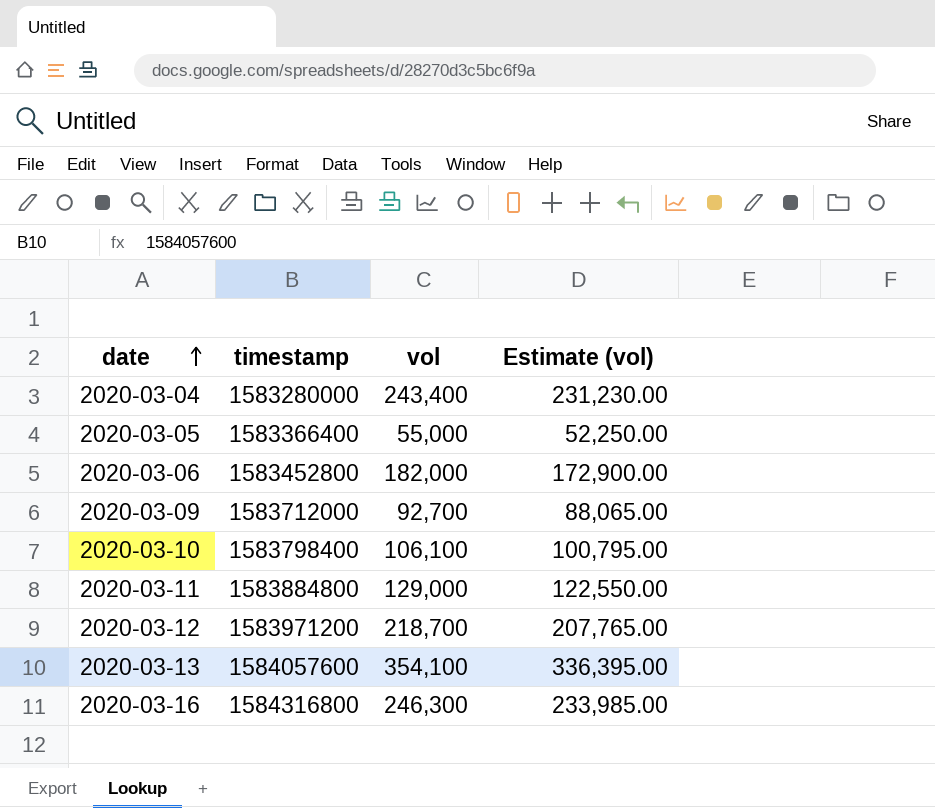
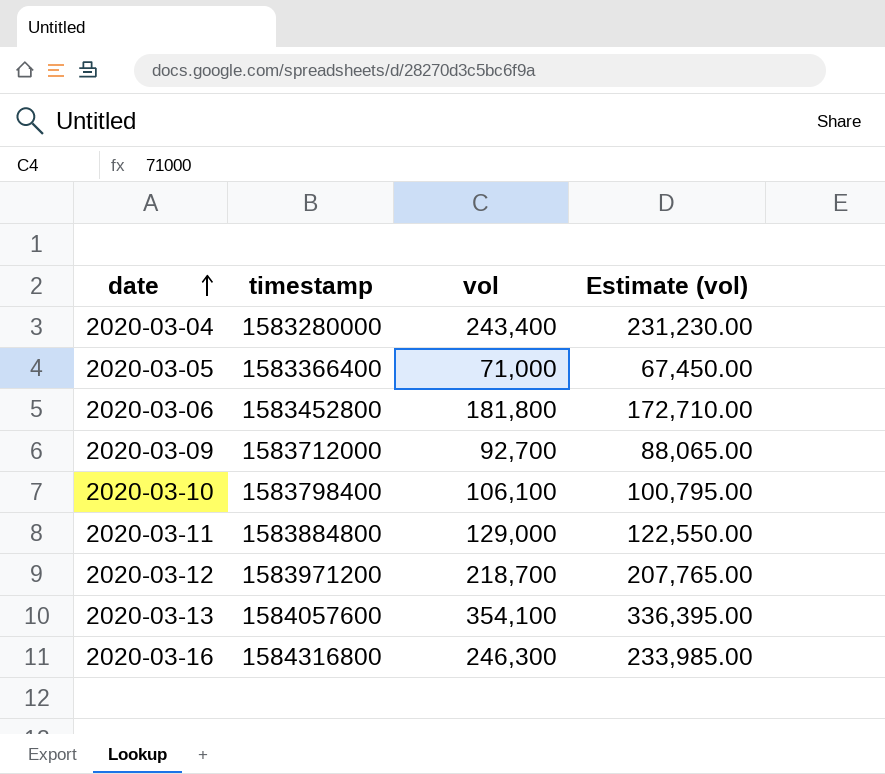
2020-03-05 | vol: 55,000 -> 71,000
2020-03-05 | Estimate (vol): 52,250.00 -> 67,450.00
2020-03-06 | vol: 182,000 -> 181,800
2020-03-06 | Estimate (vol): 172,900.00 -> 172,710.00

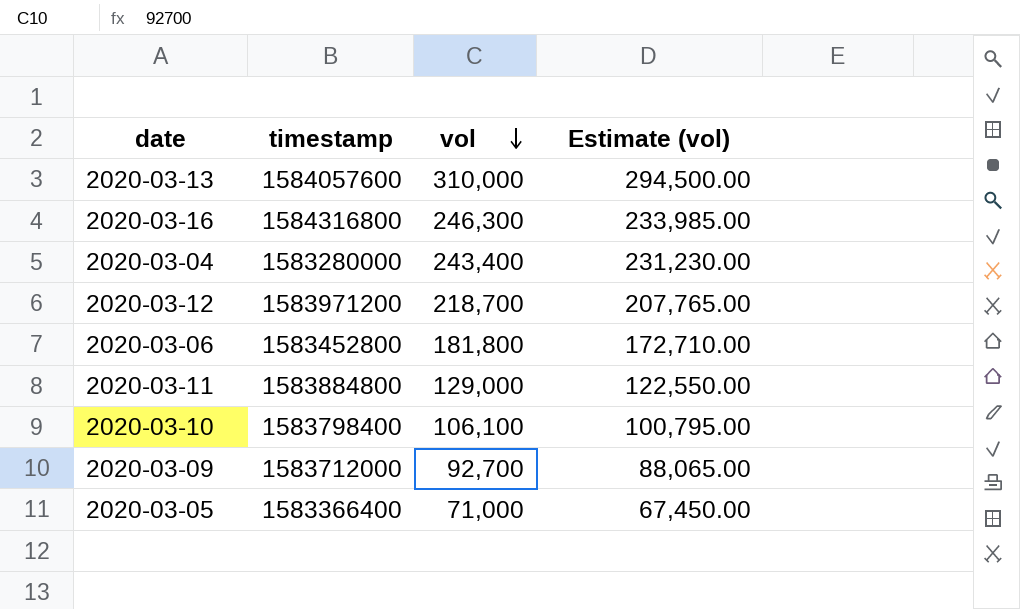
row order: date ascending -> vol descending
2020-03-13 | vol: 354,100 -> 310,000
2020-03-13 | Estimate (vol): 336,395.00 -> 294,500.00

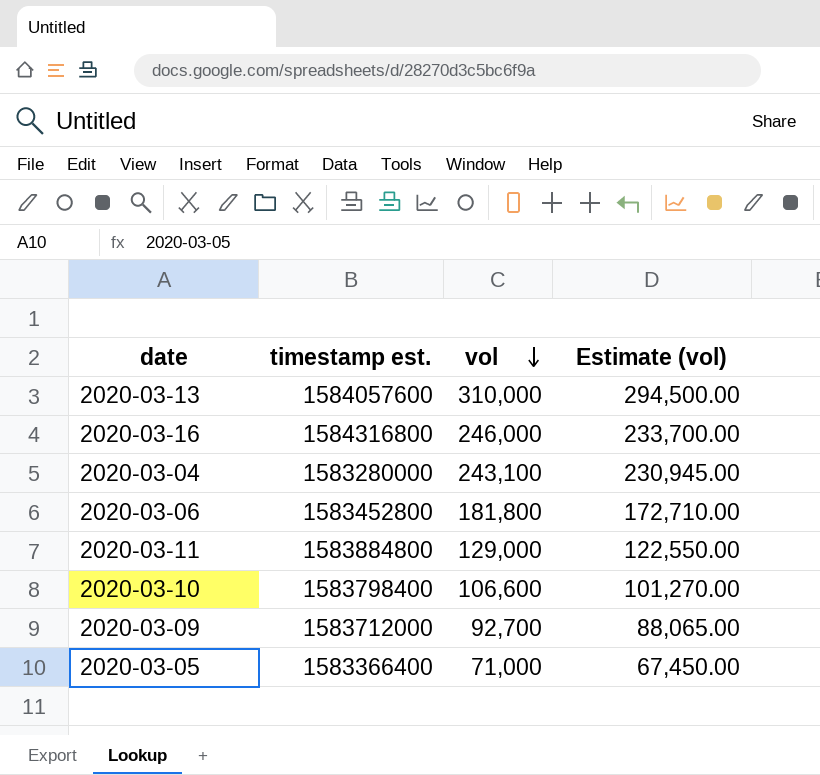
column name: timestamp -> timestamp est.
row 2020-03-12: 1583971200 | 218,700 | 207,765.00 -> none
2020-03-16 | vol: 246,300 -> 246,000
2020-03-16 | Estimate (vol): 233,985.00 -> 233,700.00
2020-03-04 | vol: 243,400 -> 243,100
2020-03-04 | Estimate (vol): 231,230.00 -> 230,945.00
2020-03-10 | vol: 106,100 -> 106,600
2020-03-10 | Estimate (vol): 100,795.00 -> 101,270.00

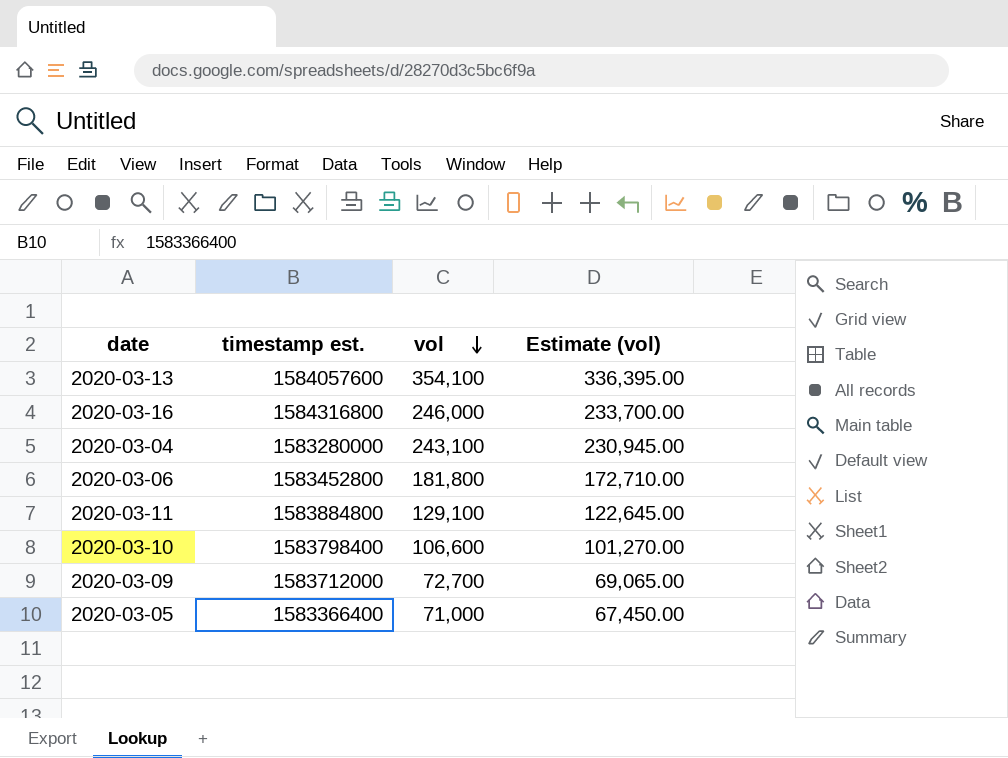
2020-03-13 | vol: 310,000 -> 354,100
2020-03-13 | Estimate (vol): 294,500.00 -> 336,395.00
2020-03-11 | vol: 129,000 -> 129,100
2020-03-11 | Estimate (vol): 122,550.00 -> 122,645.00
2020-03-09 | vol: 92,700 -> 72,700
2020-03-09 | Estimate (vol): 88,065.00 -> 69,065.00

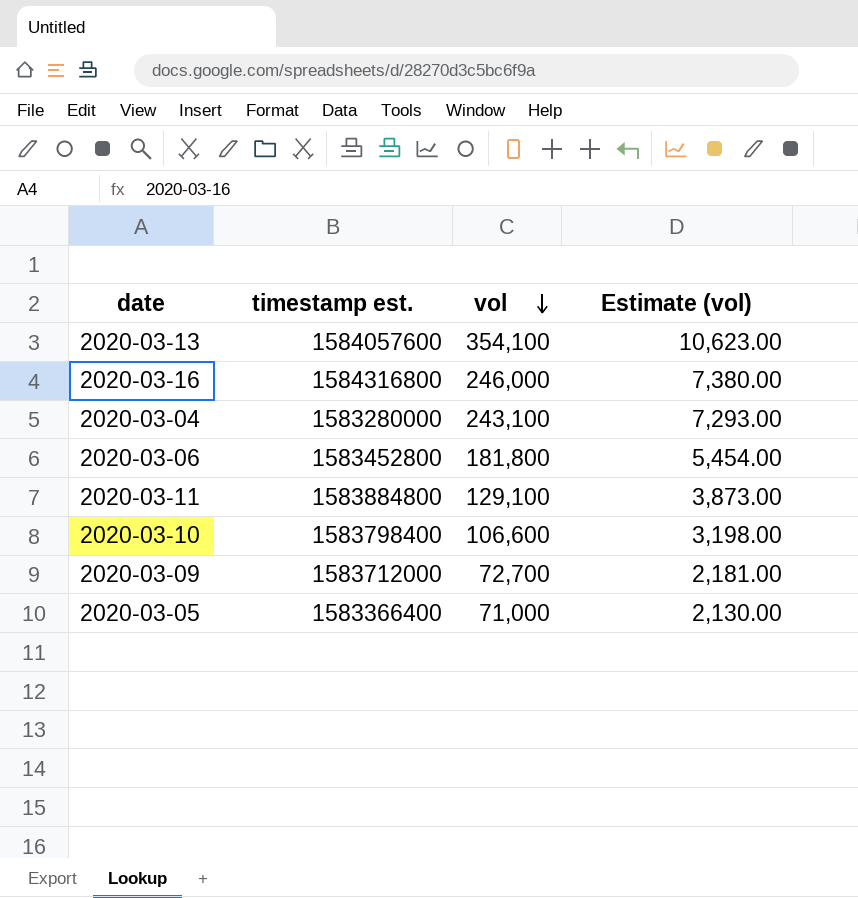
column Estimate (vol) | formula: [vol] * 0.95 -> [vol] * 0.03

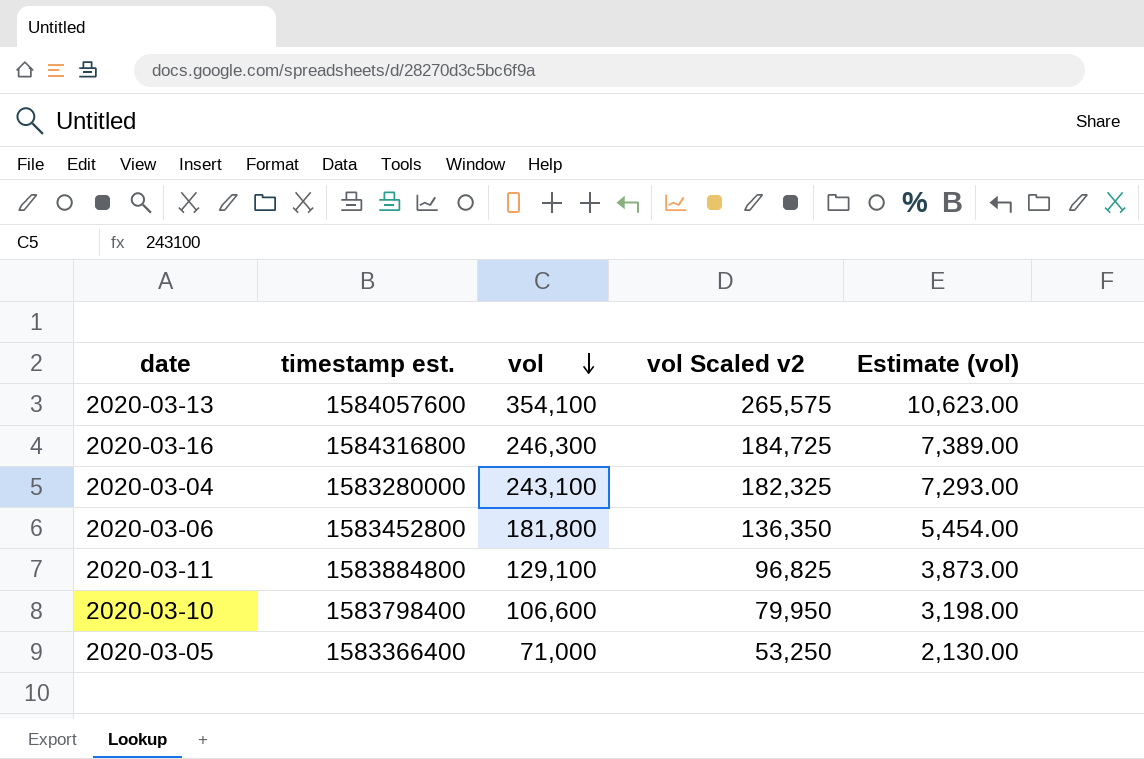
column vol Scaled v2 | formula: none -> [vol] * 0.75
row 2020-03-09: 1583712000 | 72,700 | 2,181.00 -> none
2020-03-16 | vol: 246,000 -> 246,300
2020-03-16 | Estimate (vol): 7,380.00 -> 7,389.00

